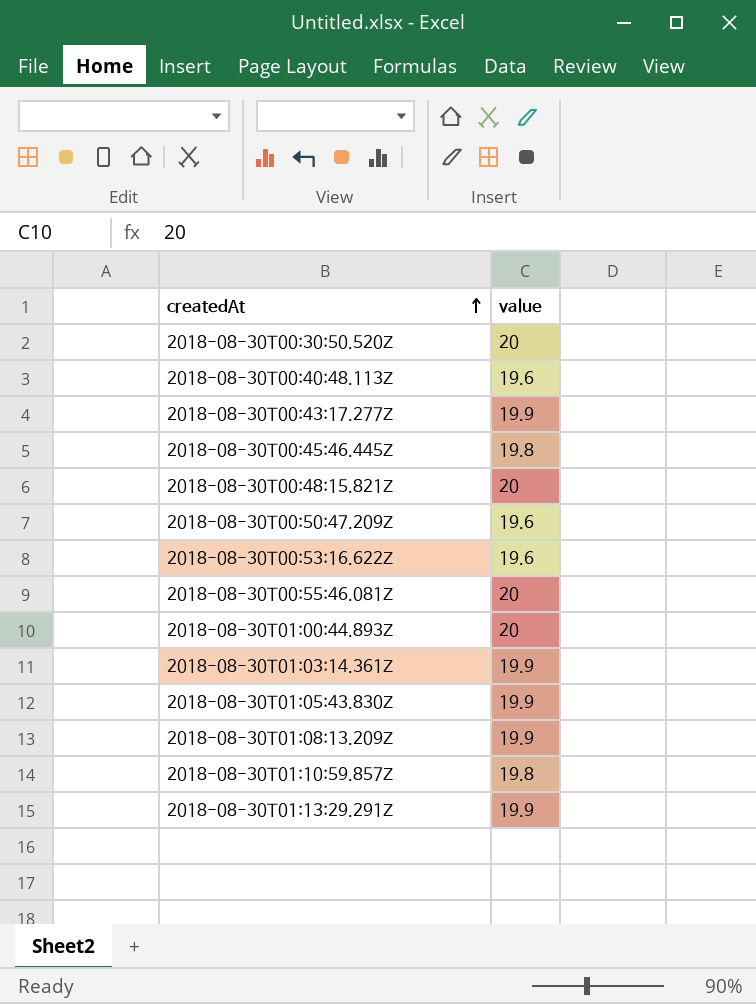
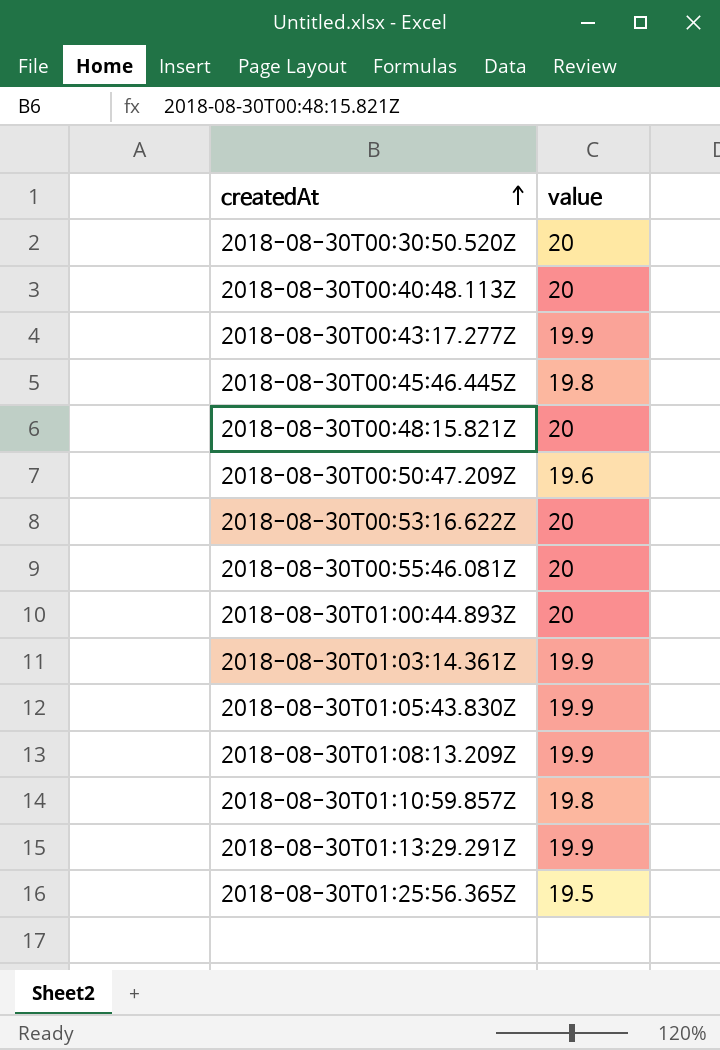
2018-08-30T00:40:48.113Z | value: 19.6 -> 20
2018-08-30T00:53:16.622Z | value: 19.6 -> 20
row 2018-08-30T01:25:56.365Z: none -> 19.5

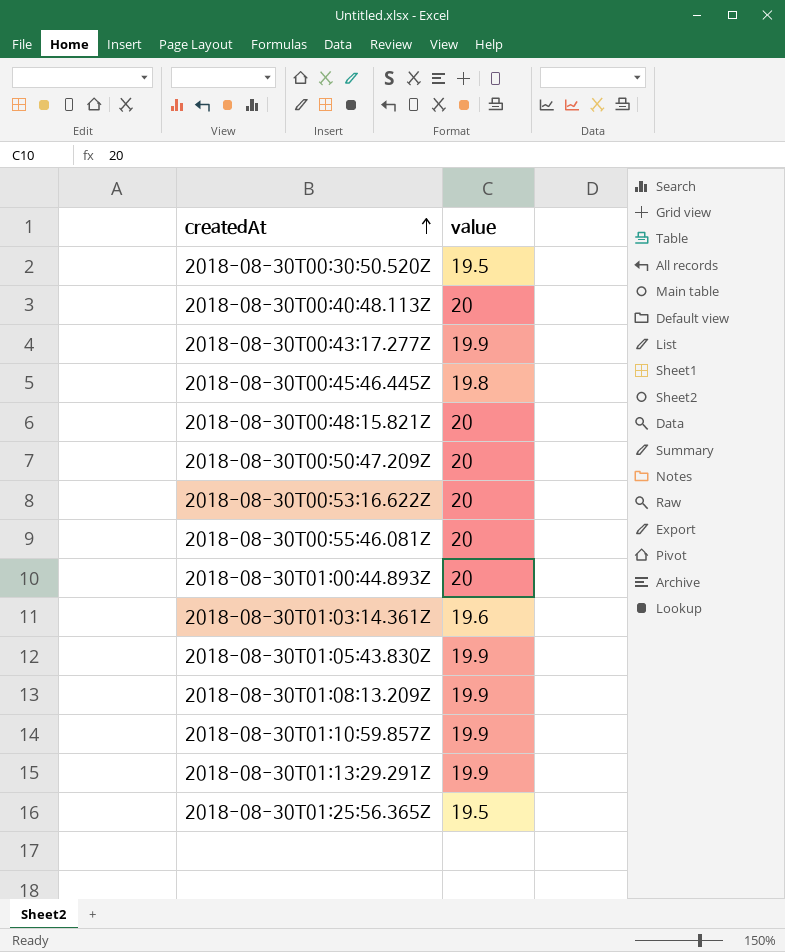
2018-08-30T00:30:50.520Z | value: 20 -> 19.5
2018-08-30T00:50:47.209Z | value: 19.6 -> 20
2018-08-30T01:03:14.361Z | value: 19.9 -> 19.6
2018-08-30T01:10:59.857Z | value: 19.8 -> 19.9

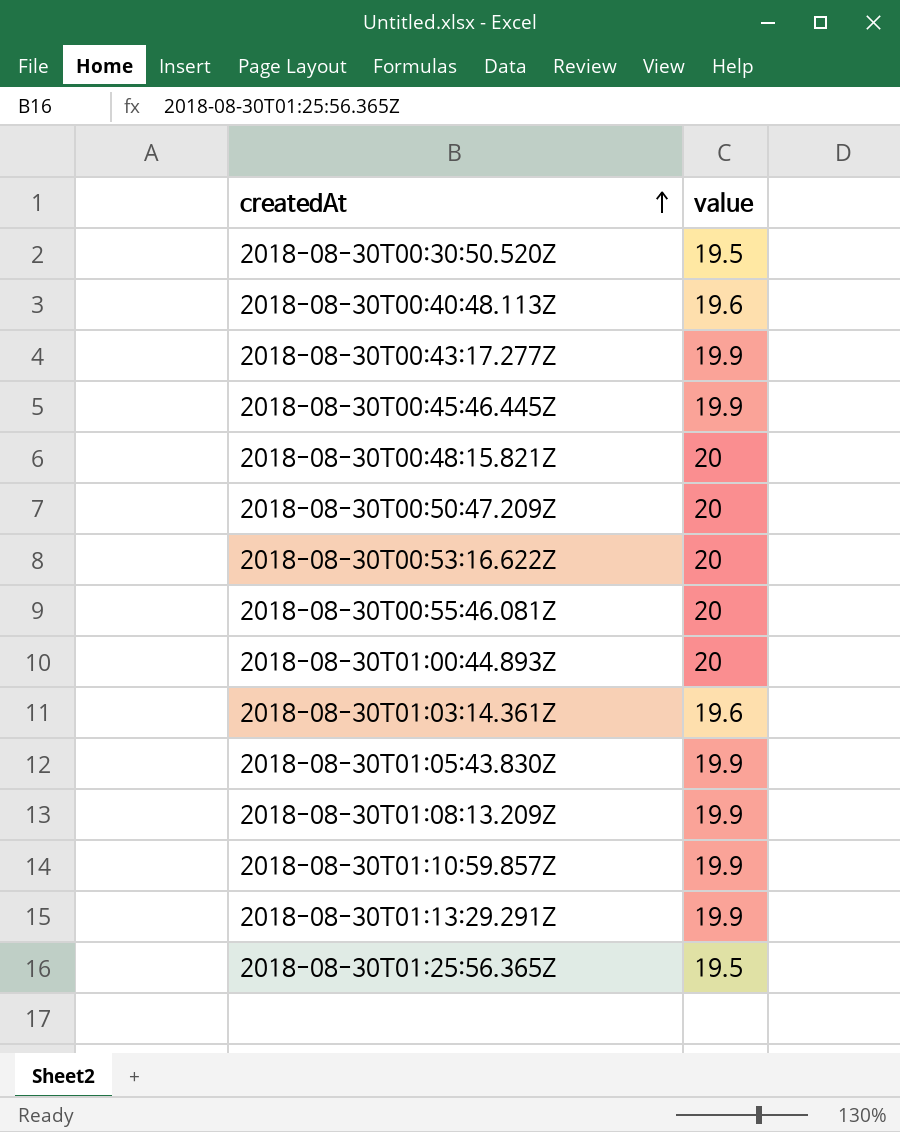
2018-08-30T00:40:48.113Z | value: 20 -> 19.6
2018-08-30T00:45:46.445Z | value: 19.8 -> 19.9

